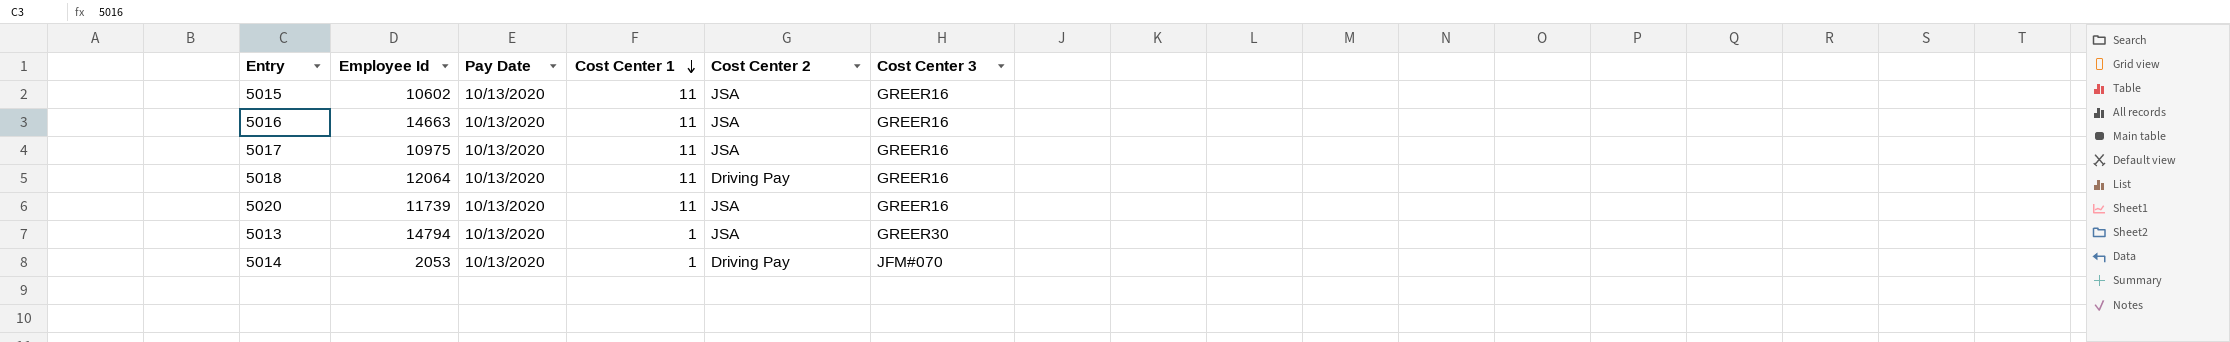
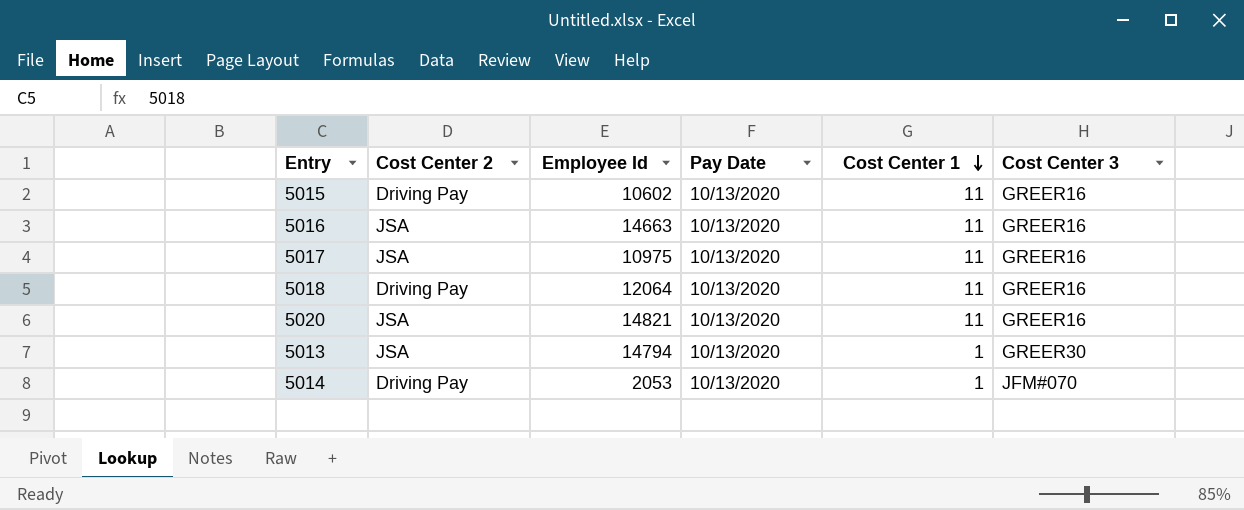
column Cost Center 2 | position: 5 -> 2
5015 | Cost Center 2: JSA -> Driving Pay
5020 | Employee Id: 11739 -> 14821

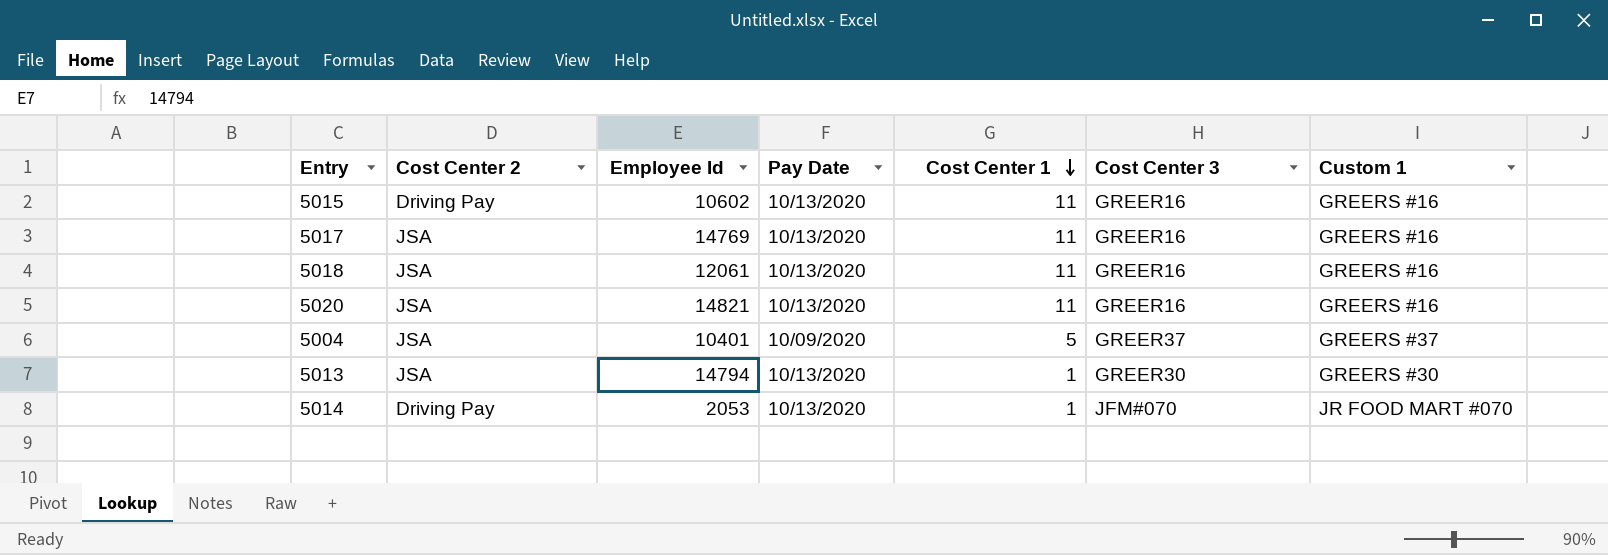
column Custom 1 | position: none -> 7
row 5016: JSA | 14663 | 10/13/2020 | 11 | GREER16 -> none
5017 | Employee Id: 10975 -> 14769
5018 | Cost Center 2: Driving Pay -> JSA
5018 | Employee Id: 12064 -> 12061
row 5004: none -> JSA | 10401 | 10/09/2020 | 5 | GREER37 | GREERS #37

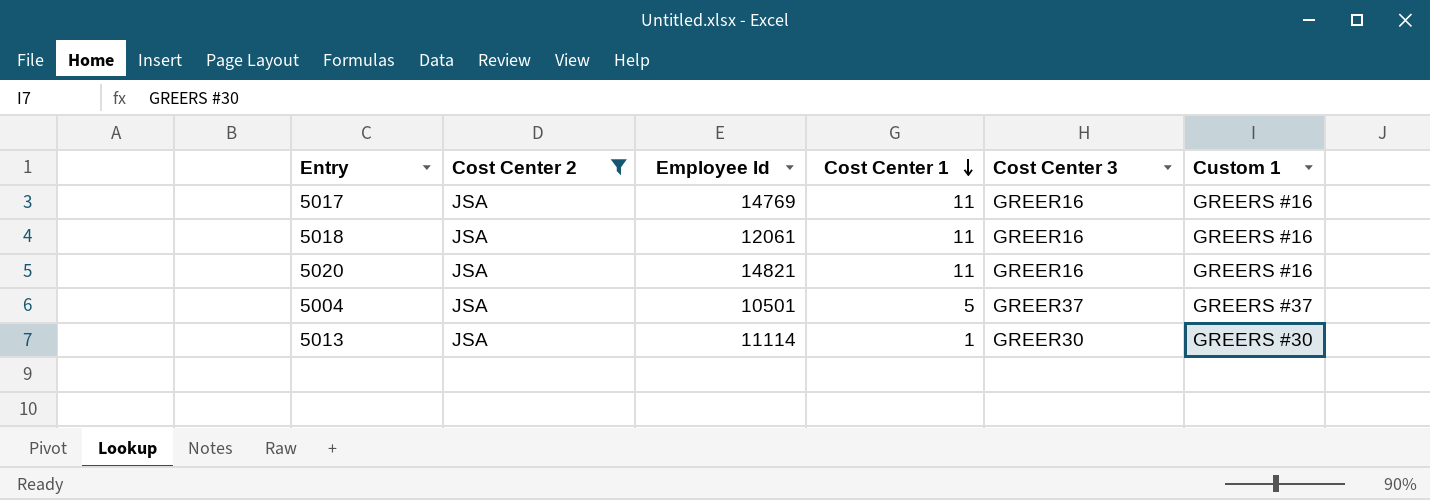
filter: none -> Cost Center 2 = JSA
column Pay Date | position: 4 -> none
5004 | Employee Id: 10401 -> 10501
5013 | Employee Id: 14794 -> 11114

